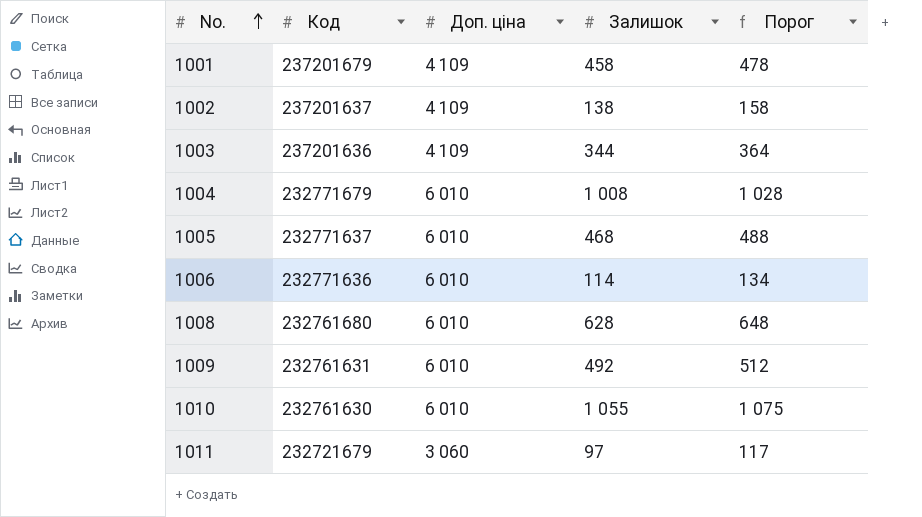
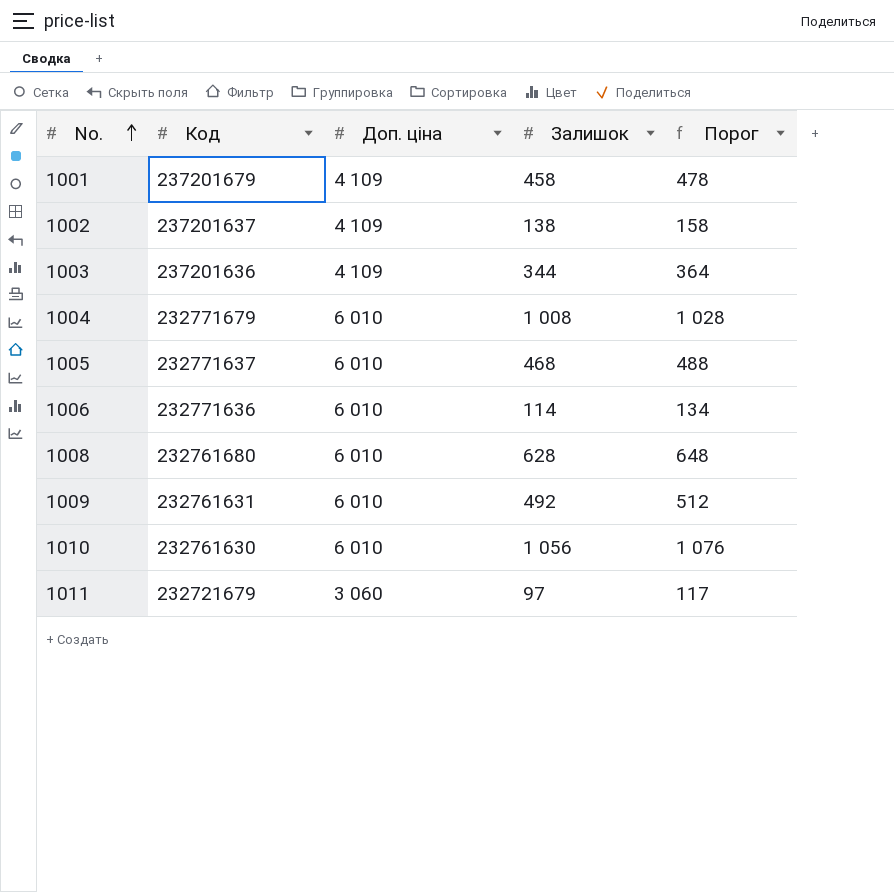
1010 | Залишок: 1 055 -> 1 056
1010 | Порог: 1 075 -> 1 076

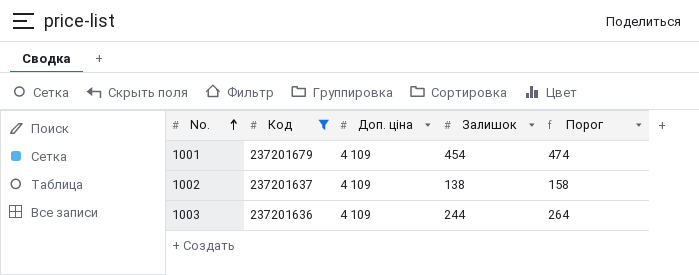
filter: none -> Код >= 237201636
1001 | Залишок: 458 -> 454
1001 | Порог: 478 -> 474
1003 | Залишок: 344 -> 244
1003 | Порог: 364 -> 264

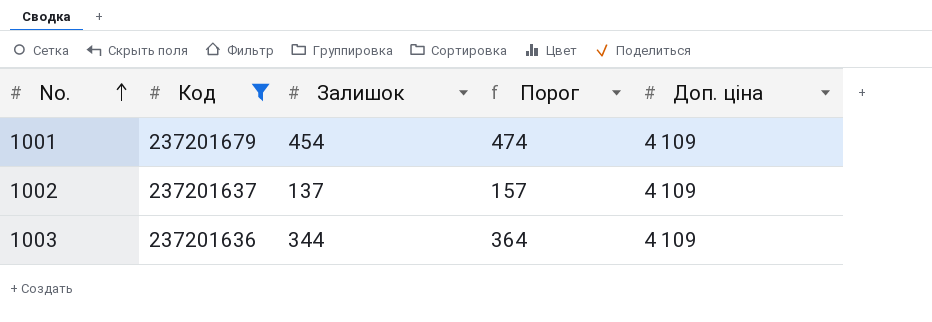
column Доп. ціна | position: 3 -> 5
1002 | Залишок: 138 -> 137
1002 | Порог: 158 -> 157
1003 | Залишок: 244 -> 344
1003 | Порог: 264 -> 364

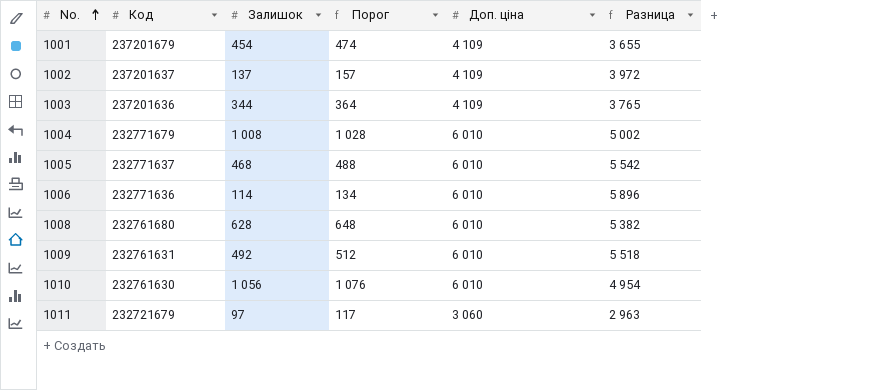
filter: Код >= 237201636 -> none
column Разница | formula: none -> [Доп. ціна] - [Залишок]

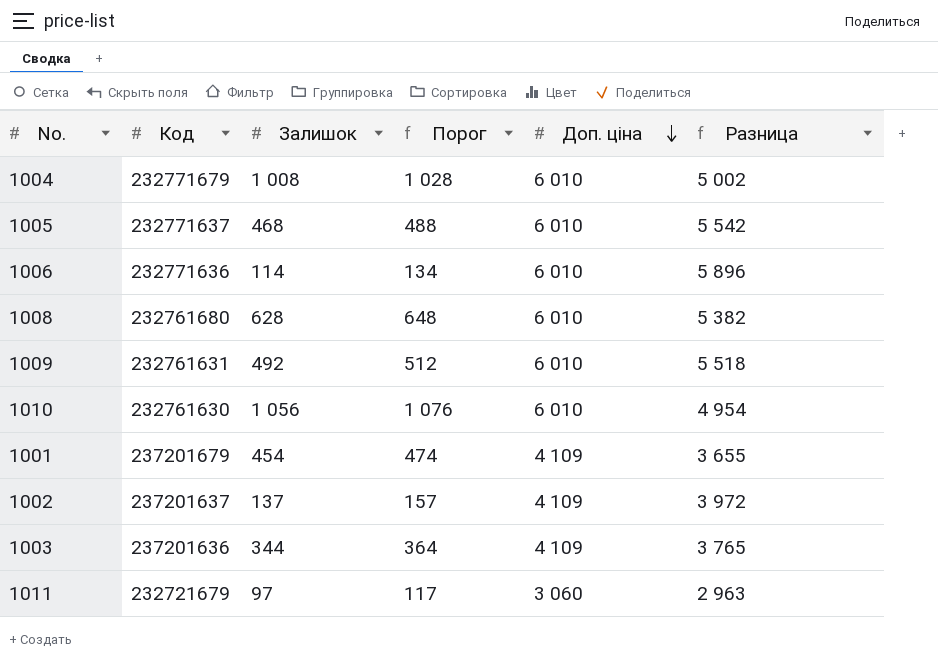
row order: No. ascending -> Доп. ціна descending

